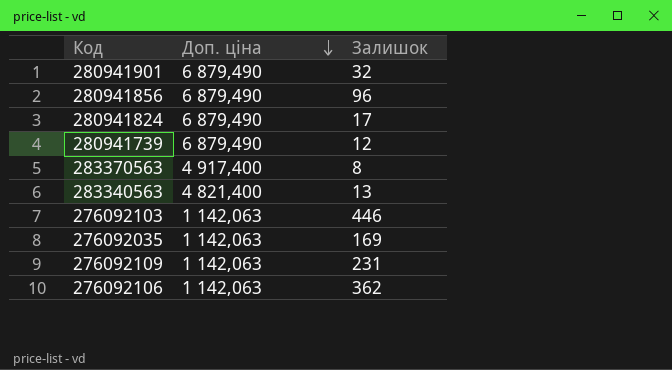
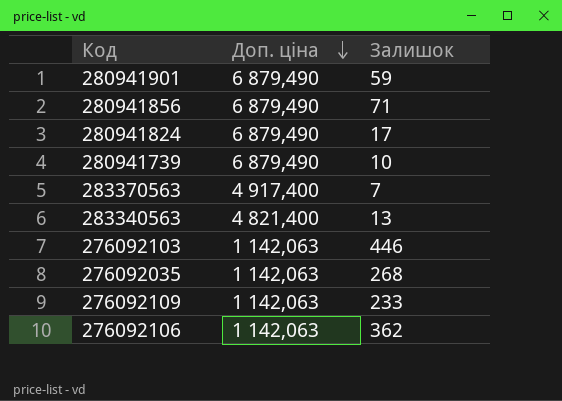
280941901 | Залишок: 32 -> 59
280941856 | Залишок: 96 -> 71
280941739 | Залишок: 12 -> 10
283370563 | Залишок: 8 -> 7
276092035 | Залишок: 169 -> 268
276092109 | Залишок: 231 -> 233

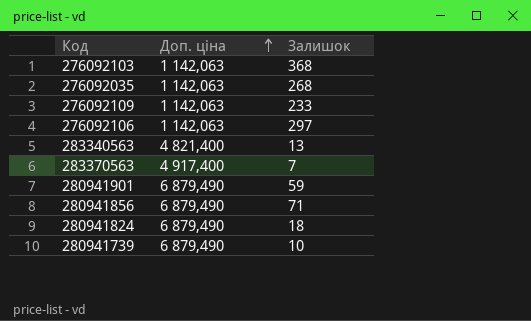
row order: Доп. ціна descending -> Доп. ціна ascending
276092103 | Залишок: 446 -> 368
276092106 | Залишок: 362 -> 297
280941824 | Залишок: 17 -> 18

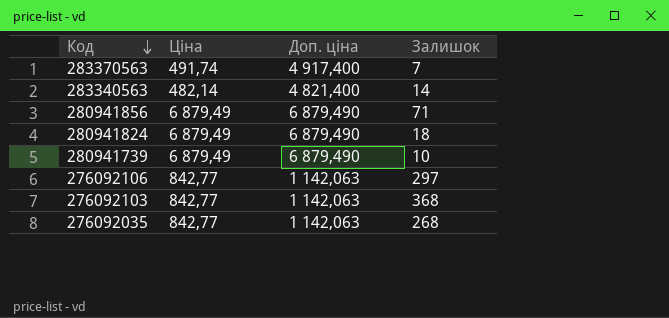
row order: Доп. ціна ascending -> Код descending
column Ціна | position: none -> 2
row 276092109: 1 142,063 | 233 -> none
row 280941901: 6 879,490 | 59 -> none
283340563 | Залишок: 13 -> 14

